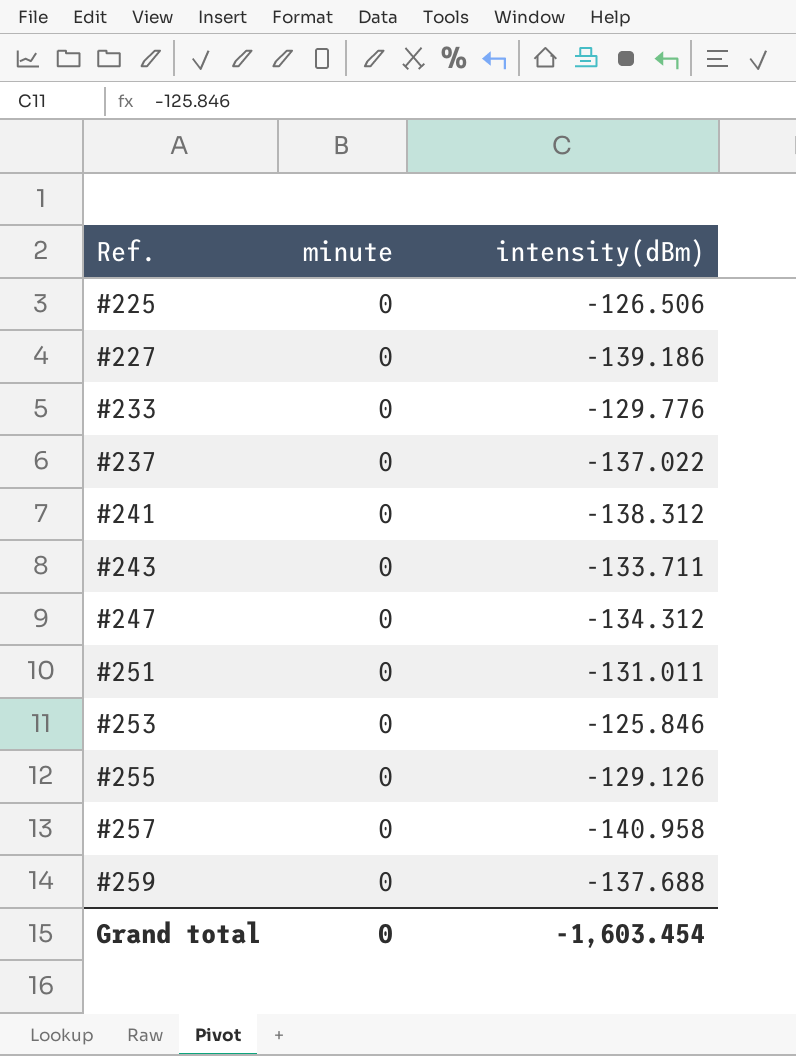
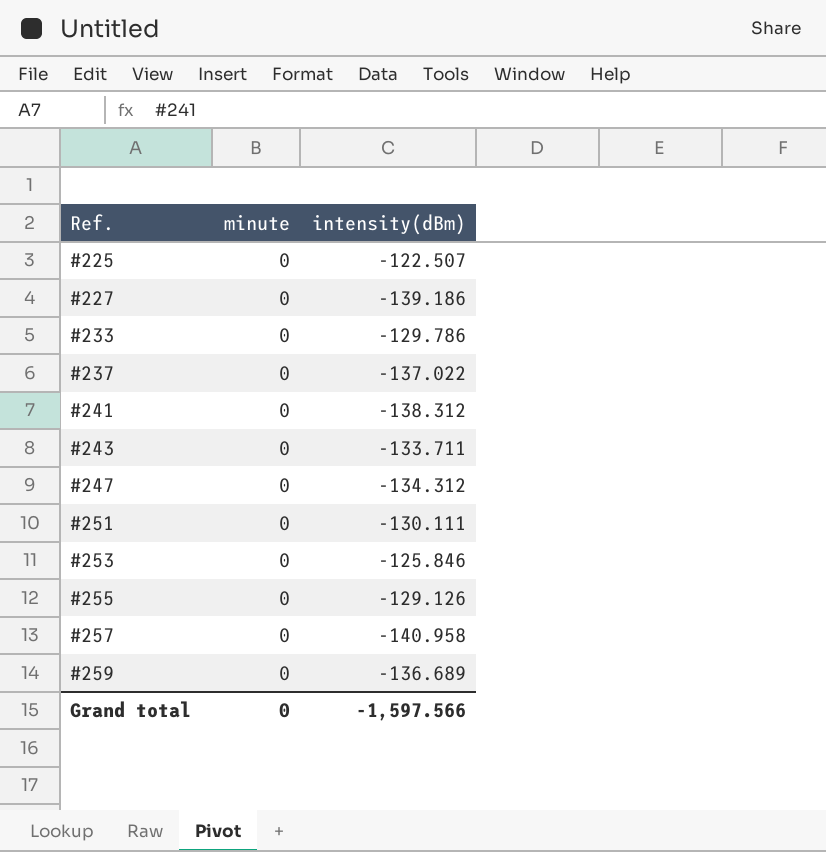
#225 | intensity(dBm): -126.506 -> -122.507
#233 | intensity(dBm): -129.776 -> -129.786
#251 | intensity(dBm): -131.011 -> -130.111
#259 | intensity(dBm): -137.688 -> -136.689
Grand total | intensity(dBm): -1,603.454 -> -1,597.566

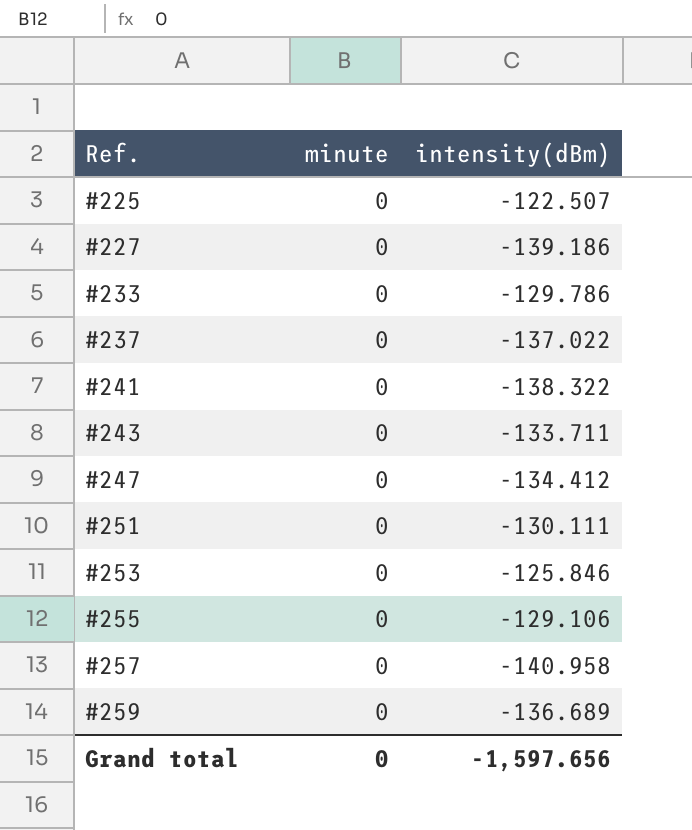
#241 | intensity(dBm): -138.312 -> -138.322
#247 | intensity(dBm): -134.312 -> -134.412
#255 | intensity(dBm): -129.126 -> -129.106
Grand total | intensity(dBm): -1,597.566 -> -1,597.656

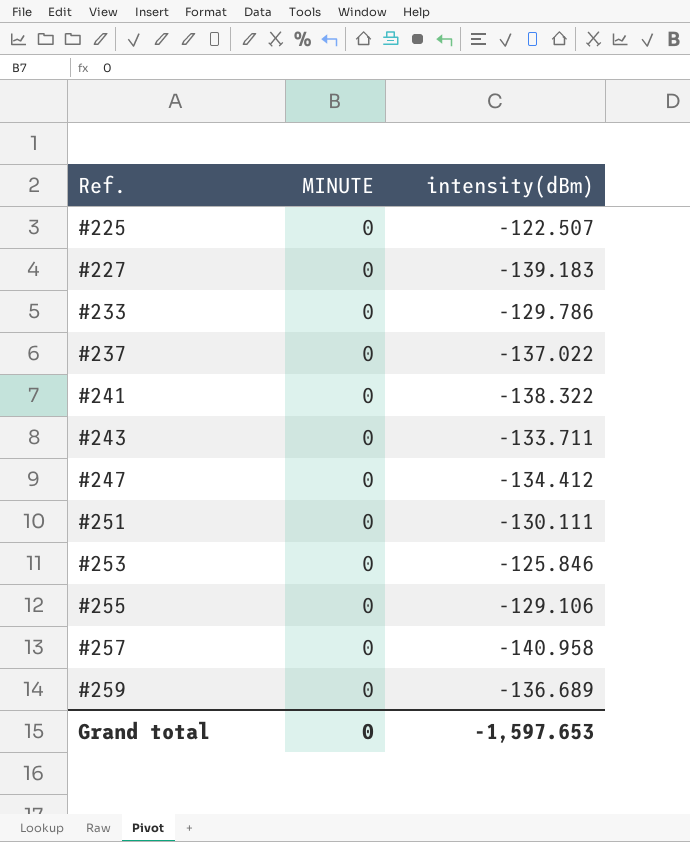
column name: minute -> MINUTE
#227 | intensity(dBm): -139.186 -> -139.183
Grand total | intensity(dBm): -1,597.656 -> -1,597.653

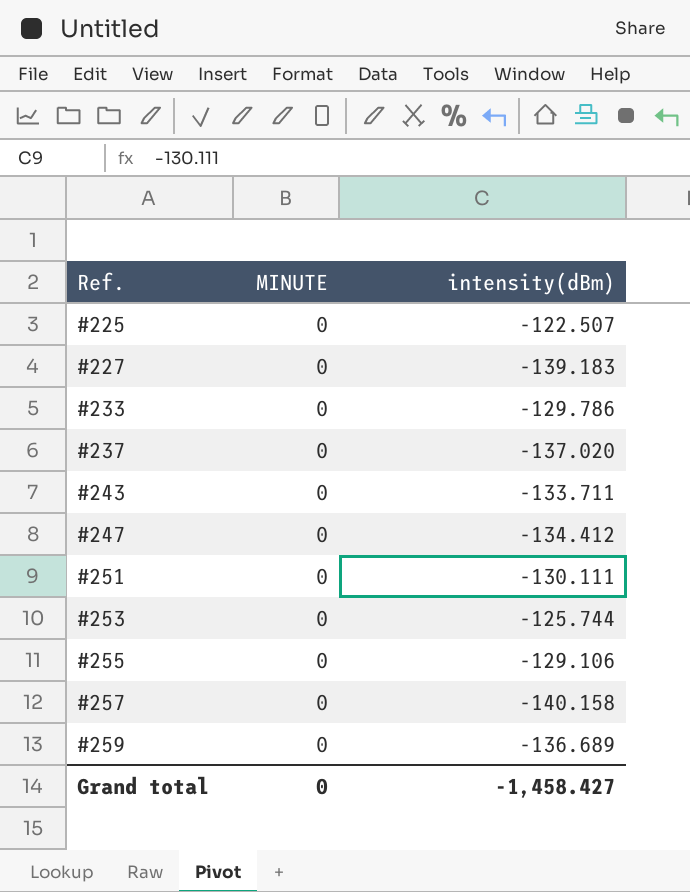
row #241: 0 | -138.322 -> none
#237 | intensity(dBm): -137.022 -> -137.020
#253 | intensity(dBm): -125.846 -> -125.744
#257 | intensity(dBm): -140.958 -> -140.158
Grand total | intensity(dBm): -1,597.653 -> -1,458.427

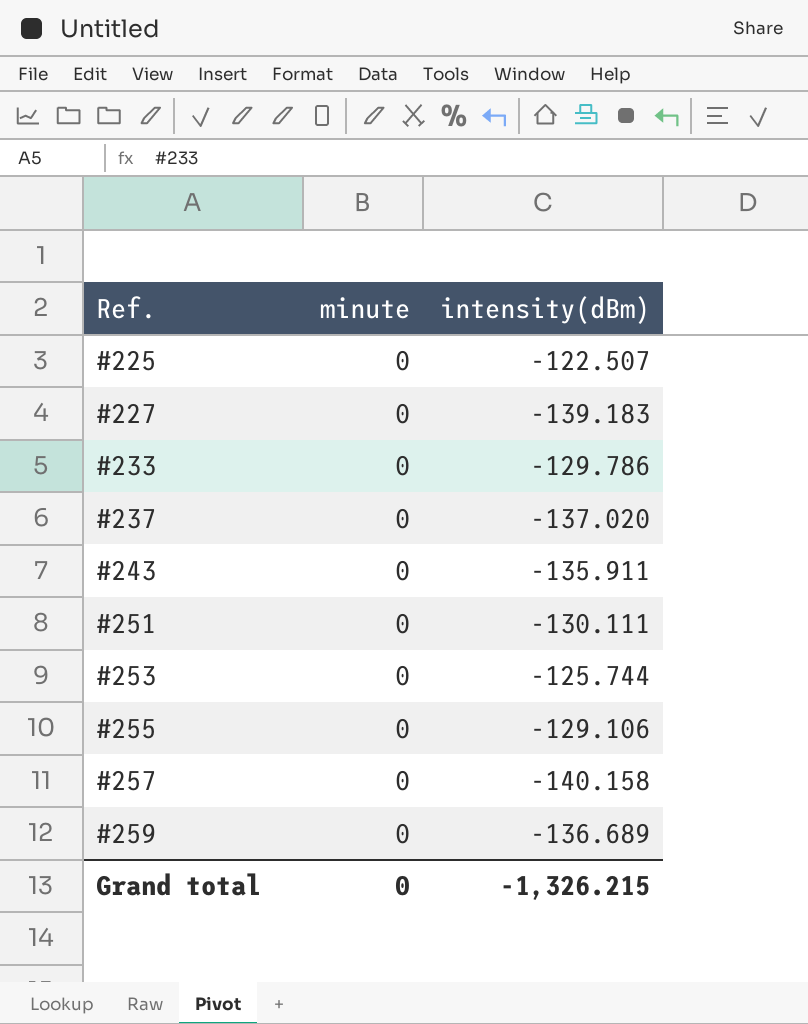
column name: MINUTE -> minute
row #247: 0 | -134.412 -> none
#243 | intensity(dBm): -133.711 -> -135.911
Grand total | intensity(dBm): -1,458.427 -> -1,326.215

